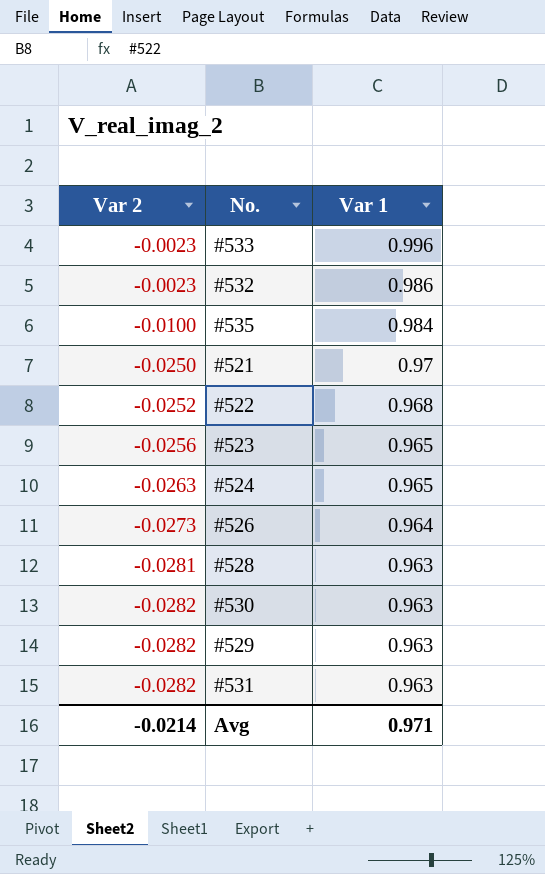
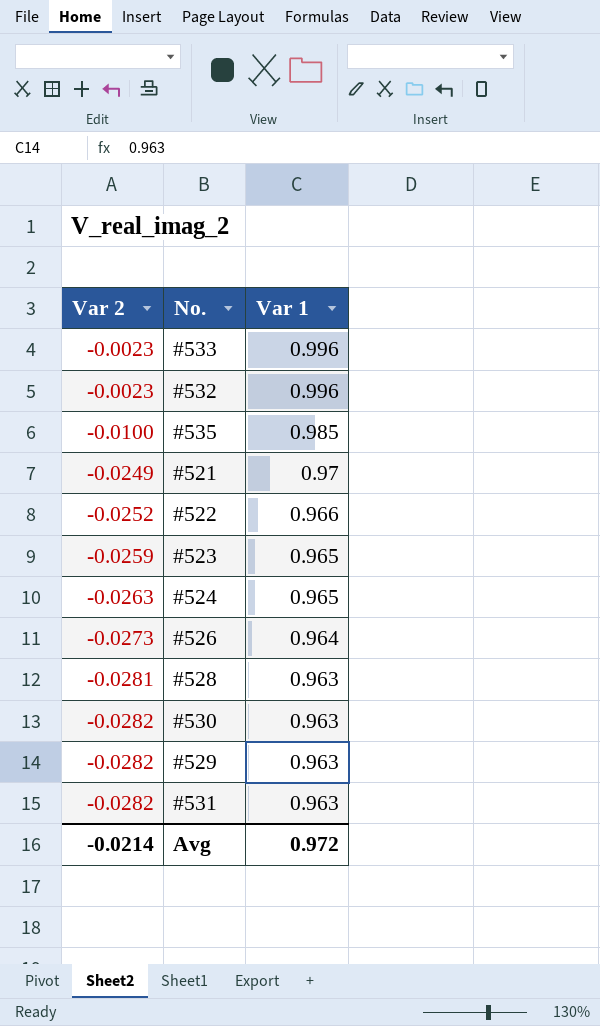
#532 | Var 1: 0.986 -> 0.996
#535 | Var 1: 0.984 -> 0.985
#521 | Var 2: -0.0250 -> -0.0249
#522 | Var 1: 0.968 -> 0.966
#523 | Var 2: -0.0256 -> -0.0259
Avg | Var 1: 0.971 -> 0.972

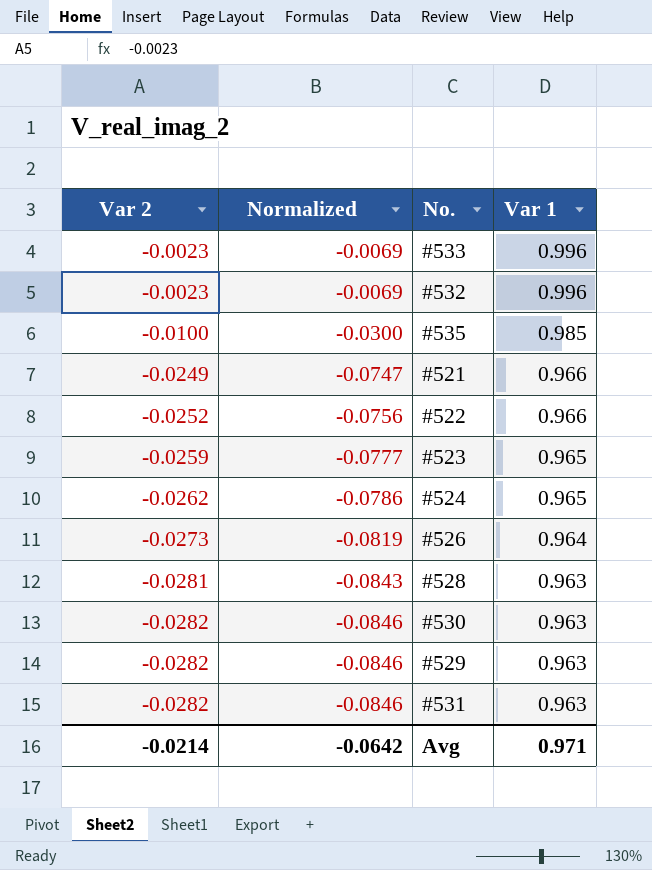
column Normalized | formula: none -> [Var 2] * 3
#521 | Var 1: 0.97 -> 0.966
#524 | Var 2: -0.0263 -> -0.0262
Avg | Var 1: 0.972 -> 0.971

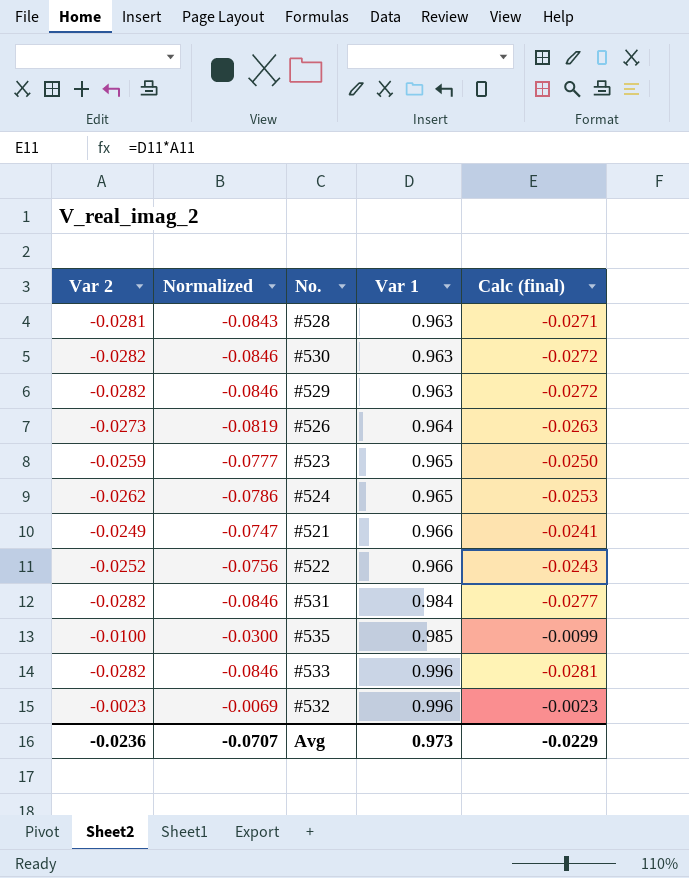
row order: Var 2 descending -> Var 1 ascending
column Calc (final) | formula: none -> [Var 2] * [Var 1]
#531 | Var 1: 0.963 -> 0.984
#533 | Var 2: -0.0023 -> -0.0282
#533 | Normalized: -0.0069 -> -0.0846
Avg | Var 2: -0.0214 -> -0.0236
Avg | Normalized: -0.0642 -> -0.0707
Avg | Var 1: 0.971 -> 0.973

